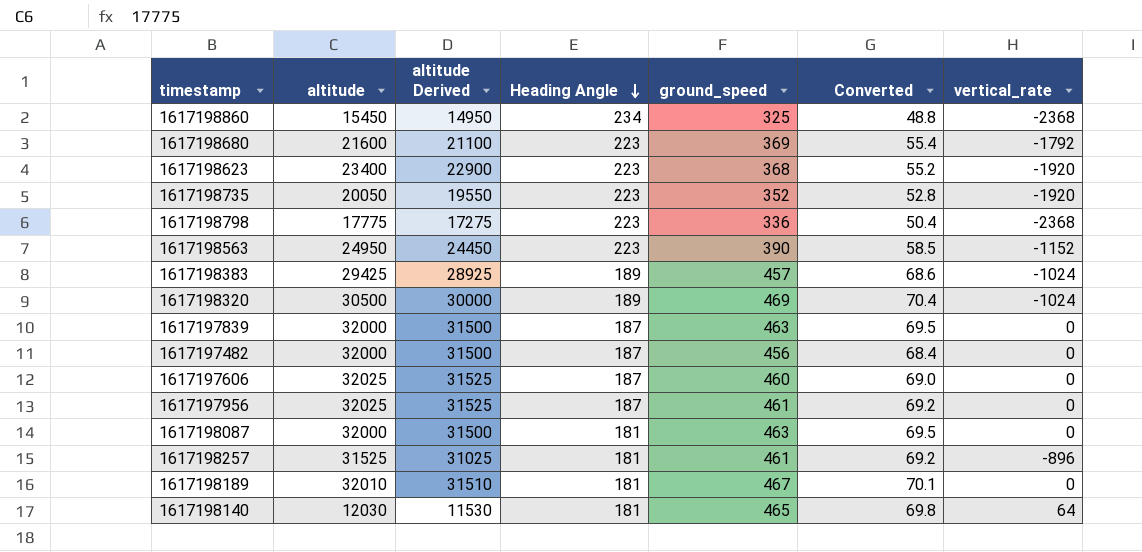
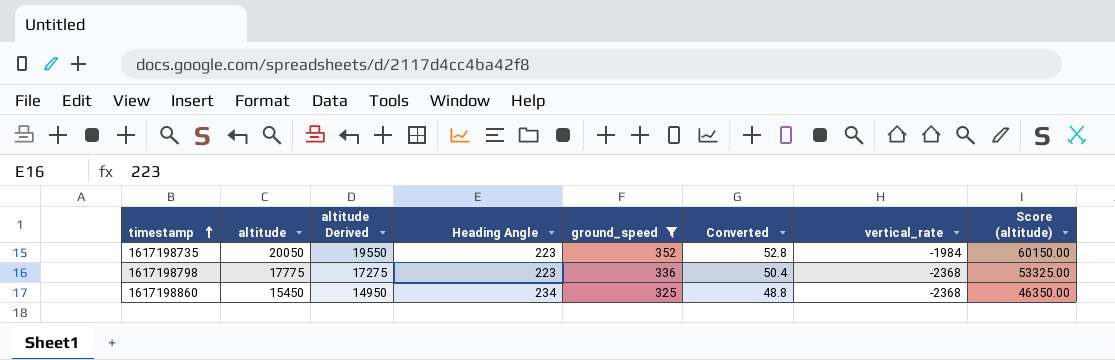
filter: none -> ground_speed <= 352
row order: Heading Angle descending -> timestamp ascending
column Score (altitude) | formula: none -> [altitude] * 3
1617198735 | vertical_rate: -1920 -> -1984

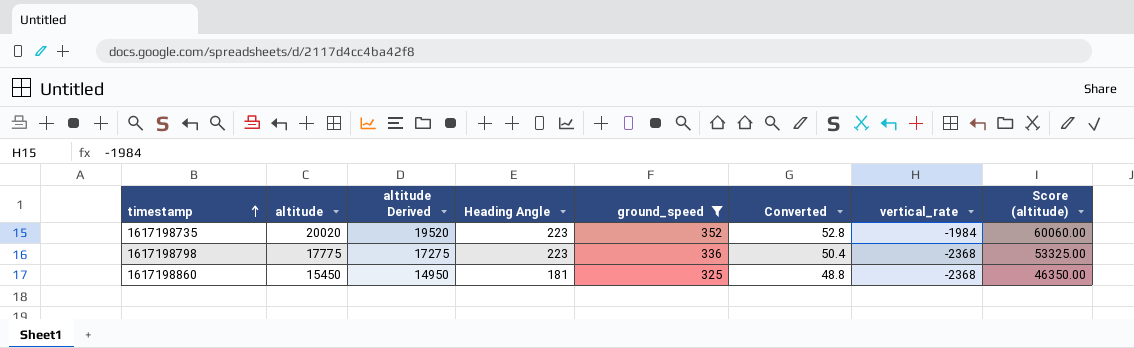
1617198735 | altitude: 20050 -> 20020
1617198735 | altitude Derived: 19550 -> 19520
1617198735 | Score (altitude): 60150.00 -> 60060.00
1617198860 | Heading Angle: 234 -> 181

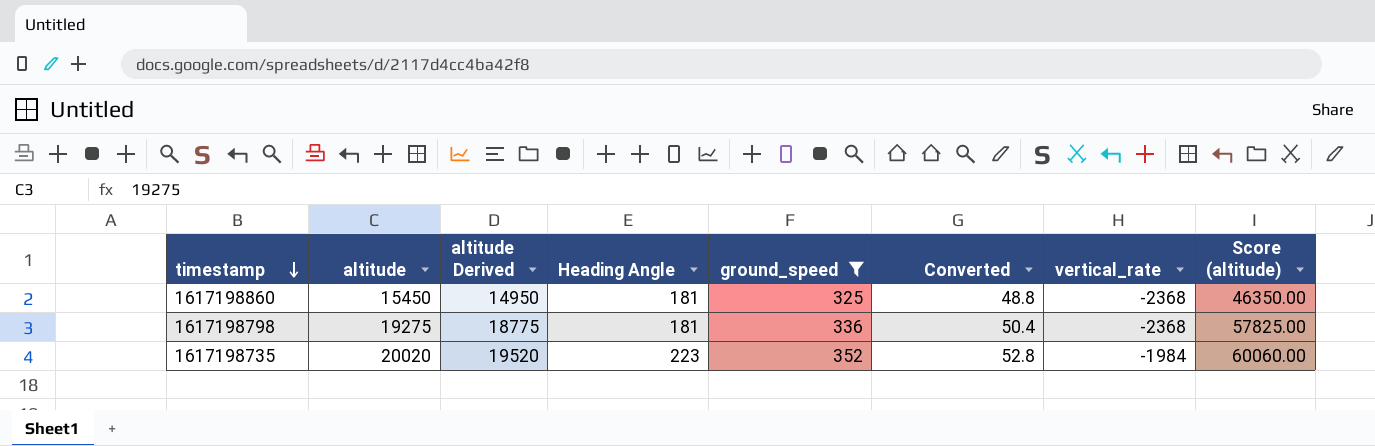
row order: timestamp ascending -> timestamp descending
1617198798 | altitude: 17775 -> 19275
1617198798 | altitude Derived: 17275 -> 18775
1617198798 | Heading Angle: 223 -> 181
1617198798 | Score (altitude): 53325.00 -> 57825.00

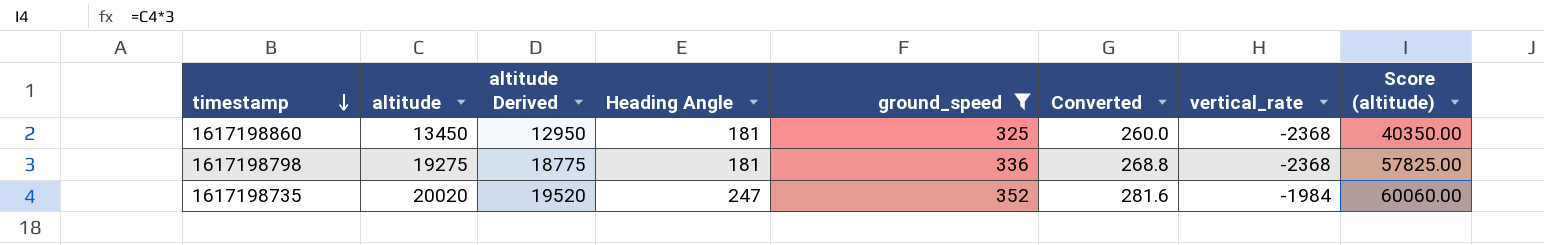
column Converted | formula: [ground_speed] * 0.15 -> [ground_speed] * 0.8
1617198860 | altitude: 15450 -> 13450
1617198860 | altitude Derived: 14950 -> 12950
1617198860 | Score (altitude): 46350.00 -> 40350.00
1617198735 | Heading Angle: 223 -> 247

